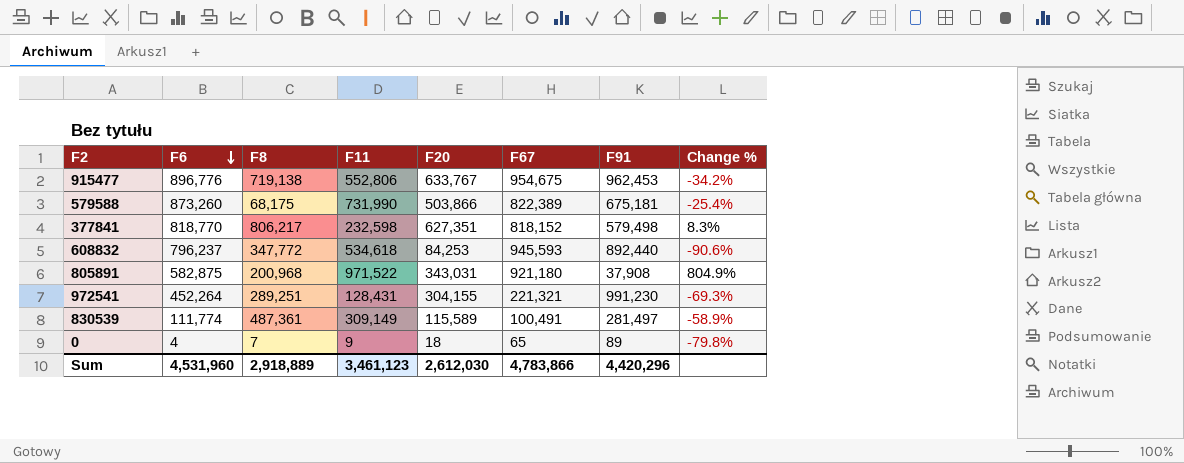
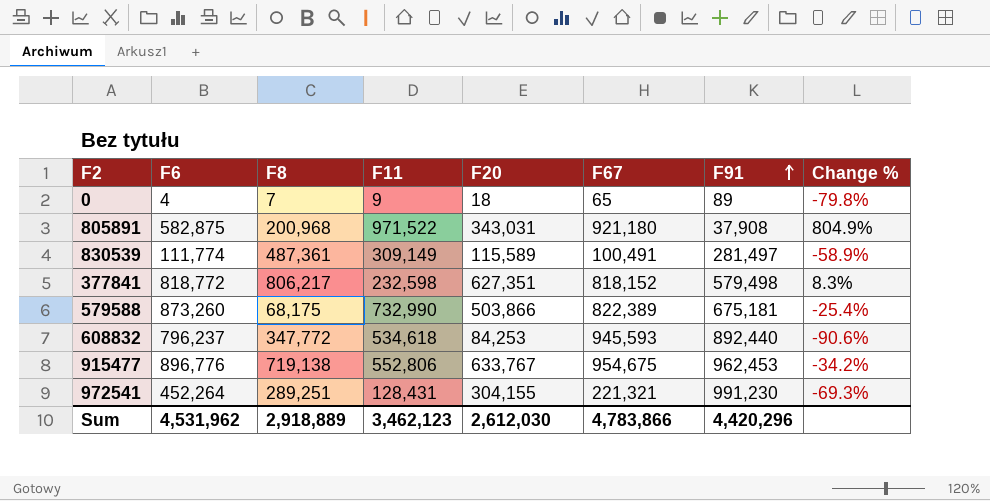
row order: F6 descending -> F91 ascending
377841 | F6: 818,770 -> 818,772
579588 | F11: 731,990 -> 732,990
Sum | F6: 4,531,960 -> 4,531,962
Sum | F11: 3,461,123 -> 3,462,123

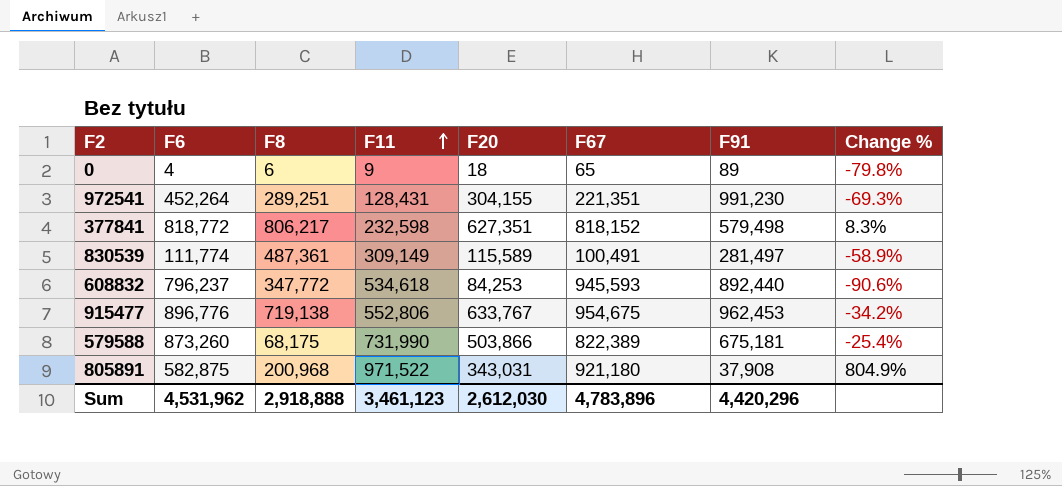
row order: F91 ascending -> F11 ascending
0 | F8: 7 -> 6
972541 | F67: 221,321 -> 221,351
579588 | F11: 732,990 -> 731,990
Sum | F8: 2,918,889 -> 2,918,888
Sum | F11: 3,462,123 -> 3,461,123
Sum | F67: 4,783,866 -> 4,783,896

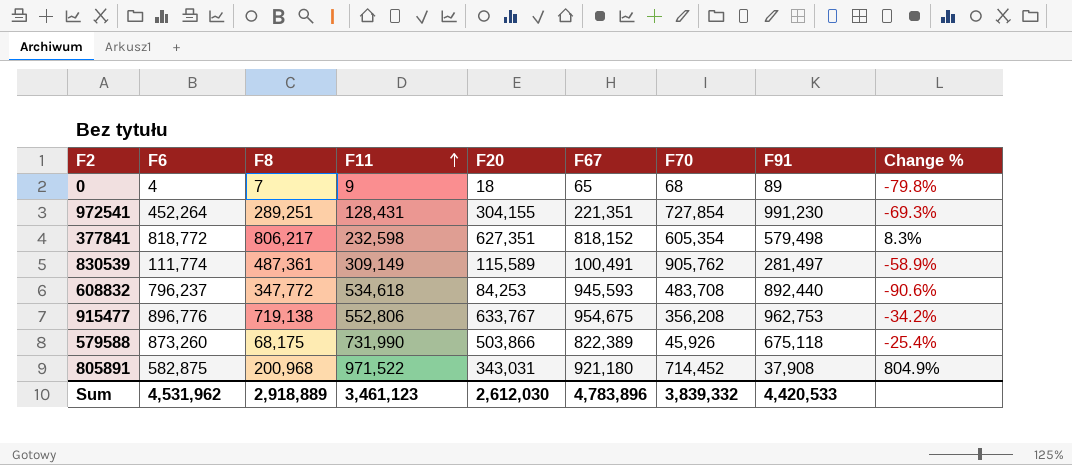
column F70 | position: none -> 7
0 | F8: 6 -> 7
915477 | F91: 962,453 -> 962,753
579588 | F91: 675,181 -> 675,118
Sum | F8: 2,918,888 -> 2,918,889
Sum | F91: 4,420,296 -> 4,420,533

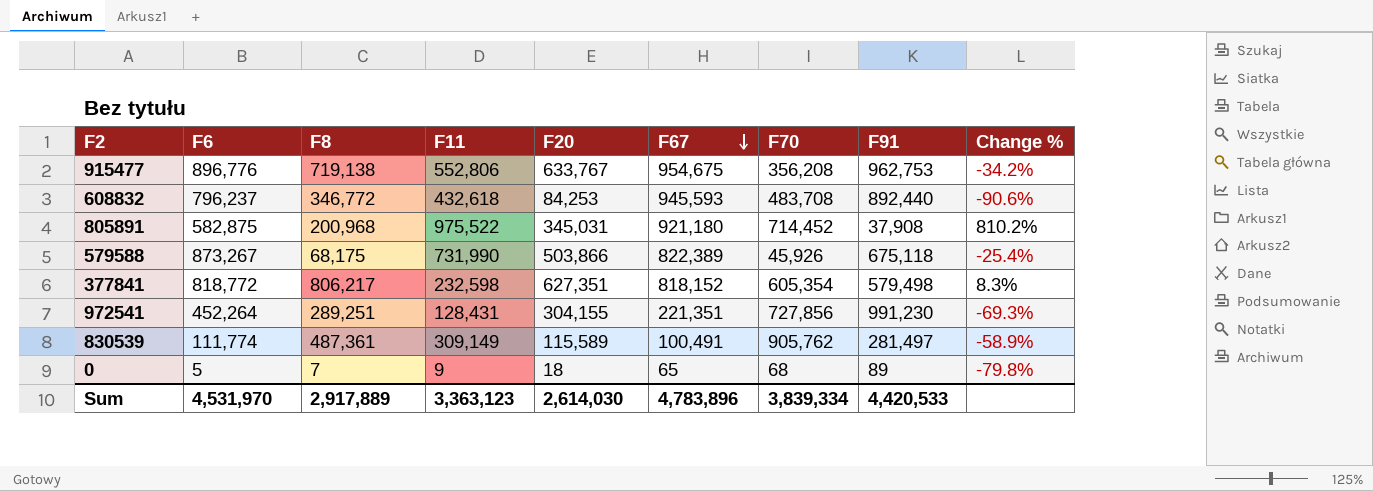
row order: F11 ascending -> F67 descending
608832 | F8: 347,772 -> 346,772
608832 | F11: 534,618 -> 432,618
805891 | F11: 971,522 -> 975,522
805891 | F20: 343,031 -> 345,031
805891 | Change %: 804.9% -> 810.2%
579588 | F6: 873,260 -> 873,267
972541 | F70: 727,854 -> 727,856
0 | F6: 4 -> 5
Sum | F6: 4,531,962 -> 4,531,970
Sum | F8: 2,918,889 -> 2,917,889
Sum | F11: 3,461,123 -> 3,363,123
Sum | F20: 2,612,030 -> 2,614,030
Sum | F70: 3,839,332 -> 3,839,334

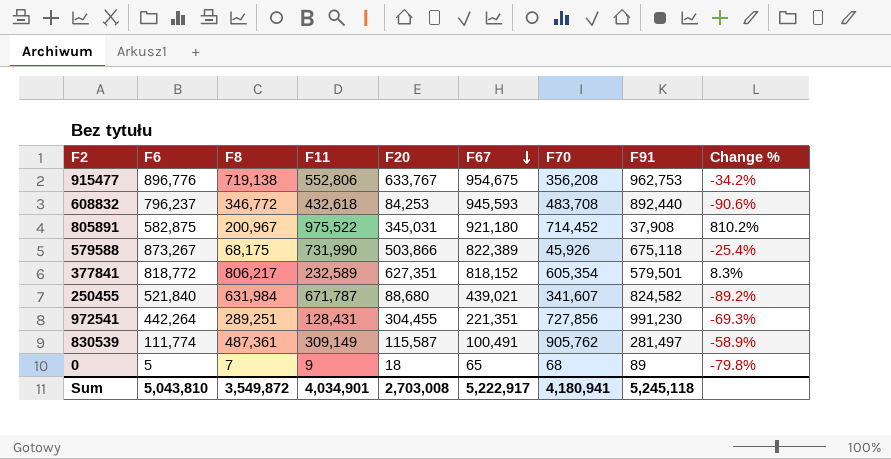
805891 | F8: 200,968 -> 200,967
377841 | F11: 232,598 -> 232,589
377841 | F91: 579,498 -> 579,501
row 250455: none -> 521,840 | 631,984 | 671,787 | 88,680 | 439,021 | 341,607 | 824,582 | -89.2%
972541 | F6: 452,264 -> 442,264
972541 | F20: 304,155 -> 304,455
830539 | F20: 115,589 -> 115,587
Sum | F6: 4,531,970 -> 5,043,810
Sum | F8: 2,917,889 -> 3,549,872
Sum | F11: 3,363,123 -> 4,034,901
Sum | F20: 2,614,030 -> 2,703,008
Sum | F67: 4,783,896 -> 5,222,917
Sum | F70: 3,839,334 -> 4,180,941
Sum | F91: 4,420,533 -> 5,245,118

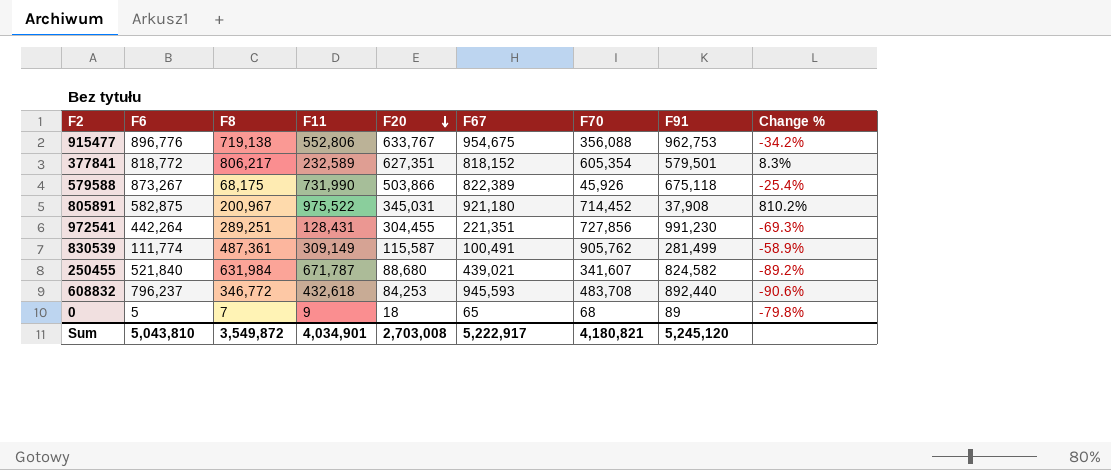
row order: F67 descending -> F20 descending
915477 | F70: 356,208 -> 356,088
830539 | F91: 281,497 -> 281,499
Sum | F70: 4,180,941 -> 4,180,821
Sum | F91: 5,245,118 -> 5,245,120

